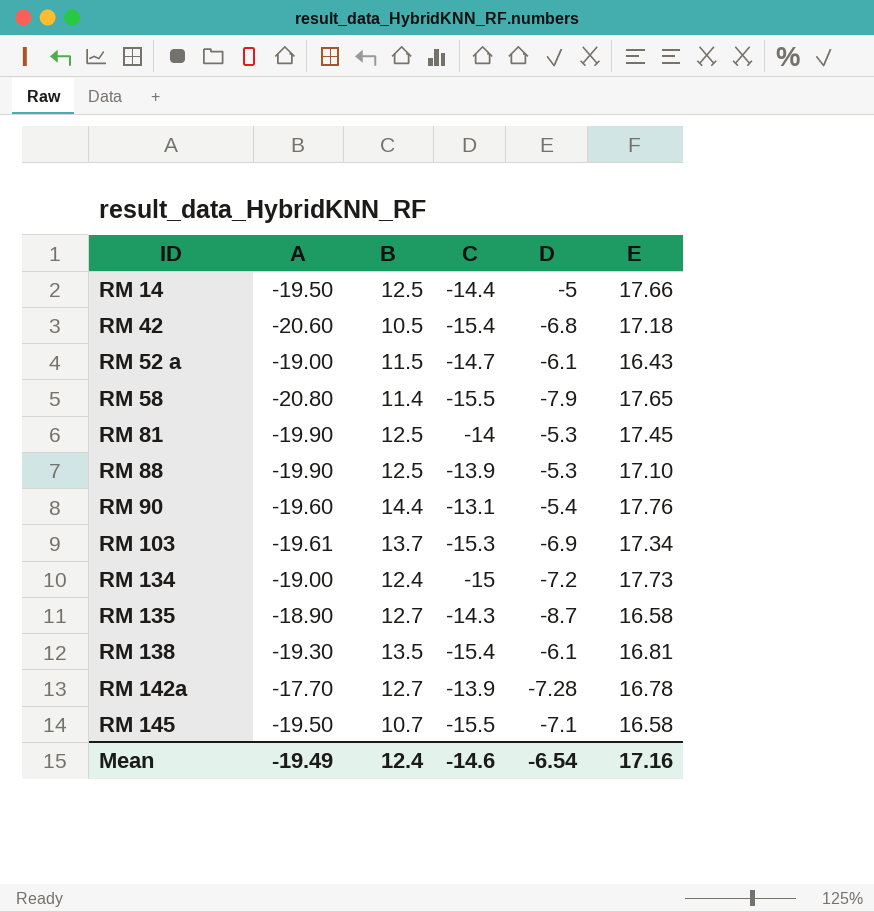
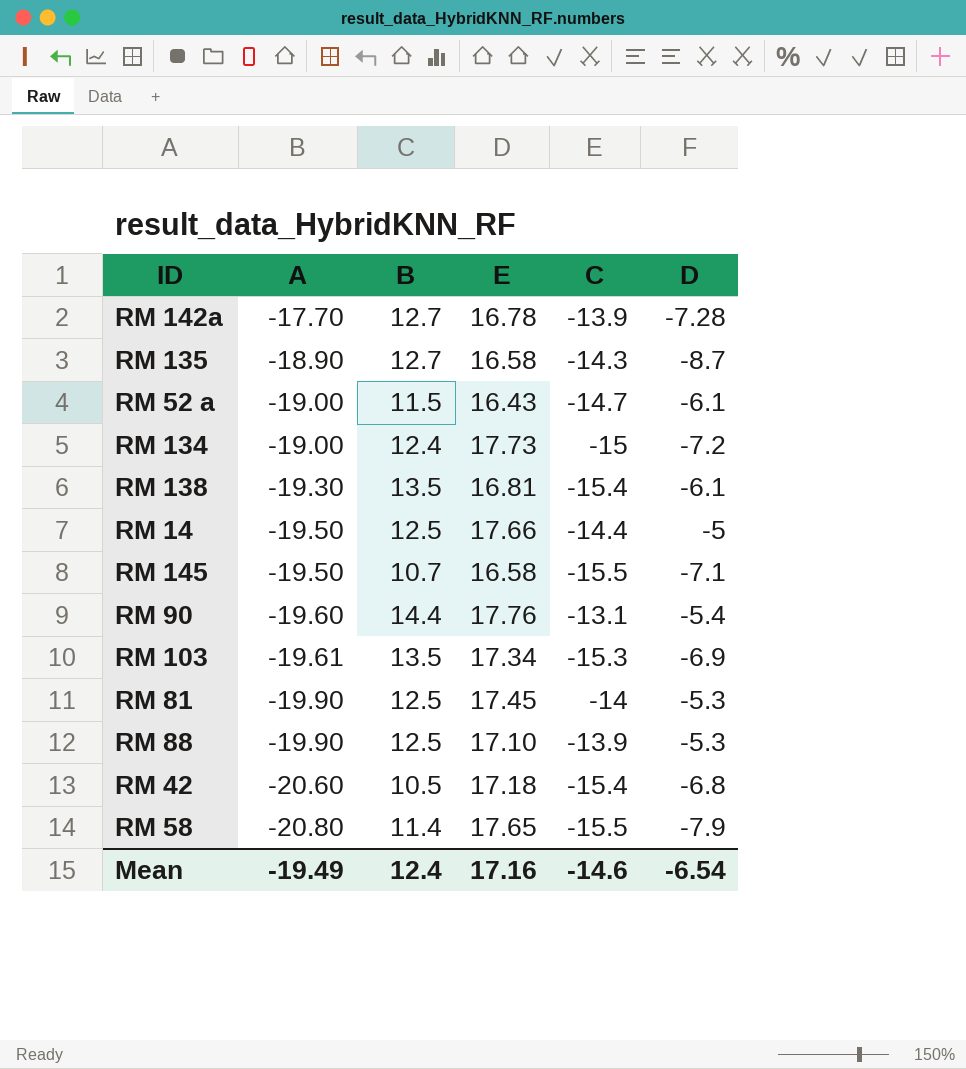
row order: ID ascending -> A descending
column E | position: 6 -> 4
RM 103 | B: 13.7 -> 13.5

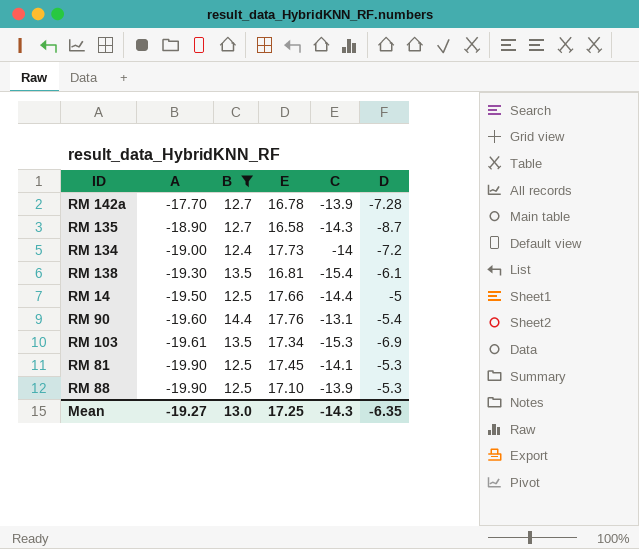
filter: none -> B >= 12.4
RM 134 | C: -15 -> -14
RM 81 | C: -14 -> -14.1
Mean | A: -19.49 -> -19.27
Mean | B: 12.4 -> 13.0
Mean | E: 17.16 -> 17.25
Mean | C: -14.6 -> -14.3
Mean | D: -6.54 -> -6.35

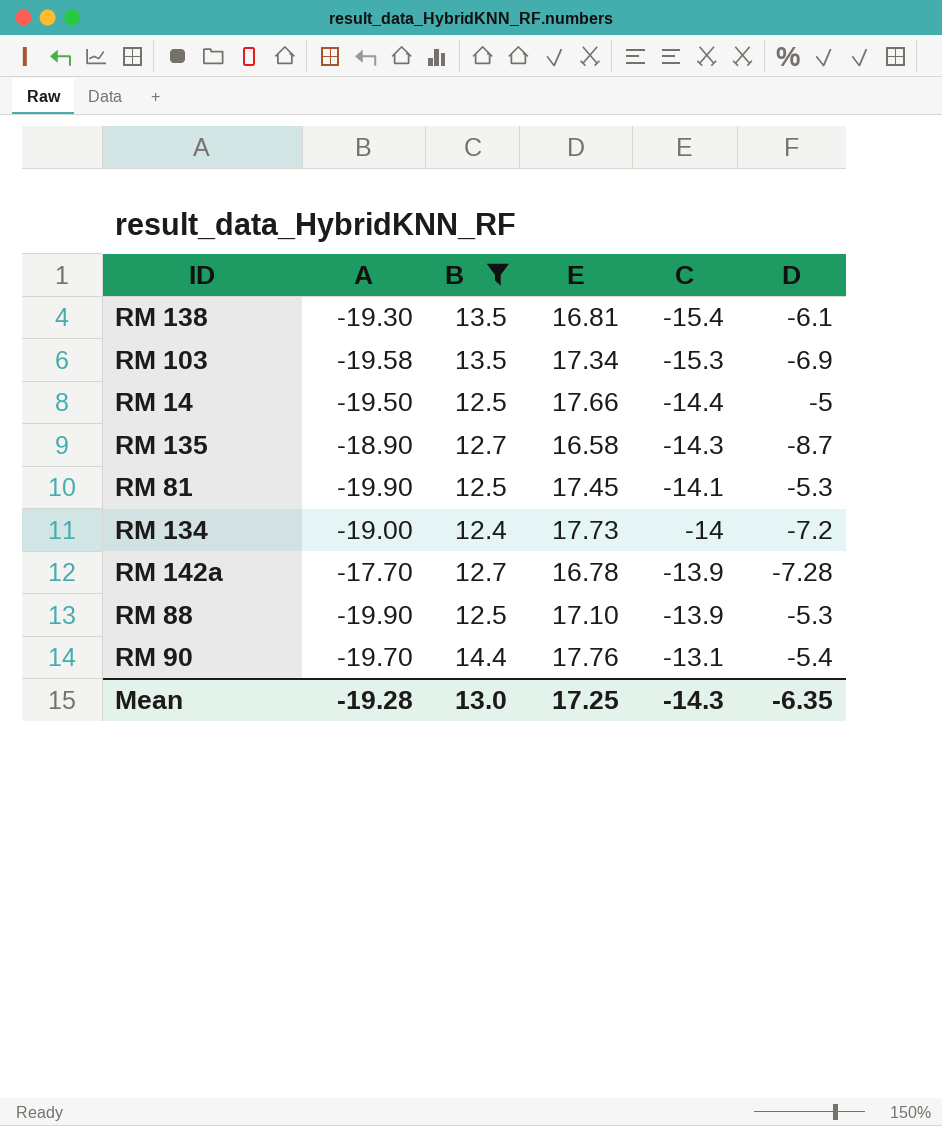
row order: A descending -> C ascending
RM 103 | A: -19.61 -> -19.58
RM 90 | A: -19.60 -> -19.70
Mean | A: -19.27 -> -19.28

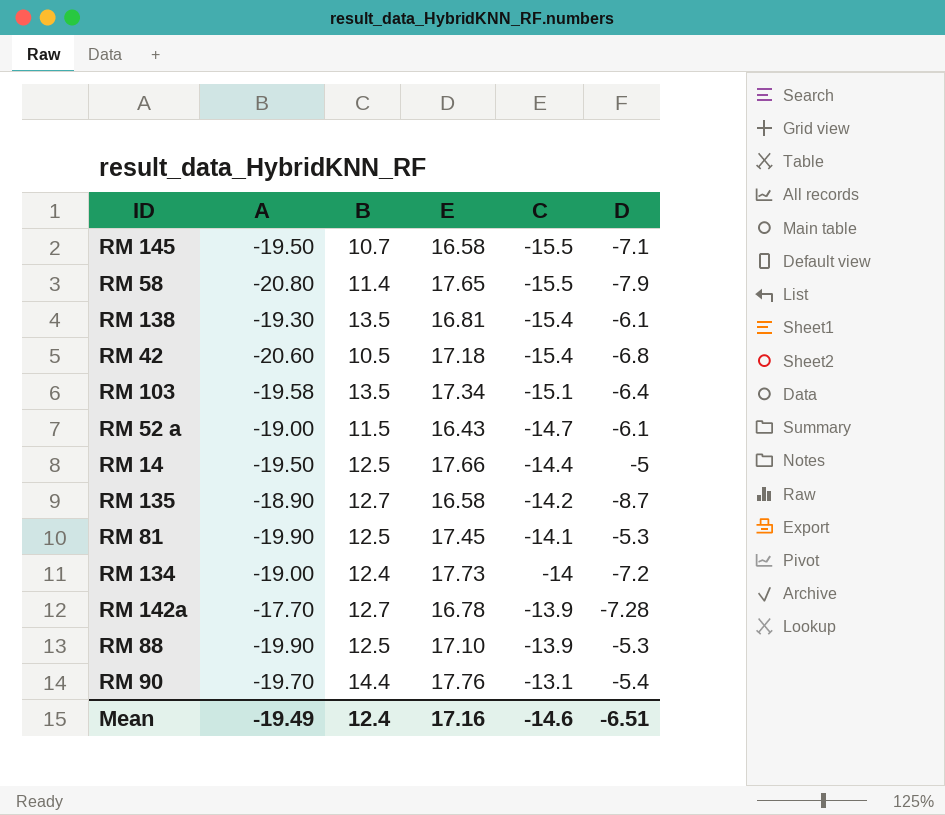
filter: B >= 12.4 -> none
RM 103 | C: -15.3 -> -15.1
RM 103 | D: -6.9 -> -6.4
RM 135 | C: -14.3 -> -14.2
Mean | A: -19.28 -> -19.49
Mean | B: 13.0 -> 12.4
Mean | E: 17.25 -> 17.16
Mean | C: -14.3 -> -14.6
Mean | D: -6.35 -> -6.51

